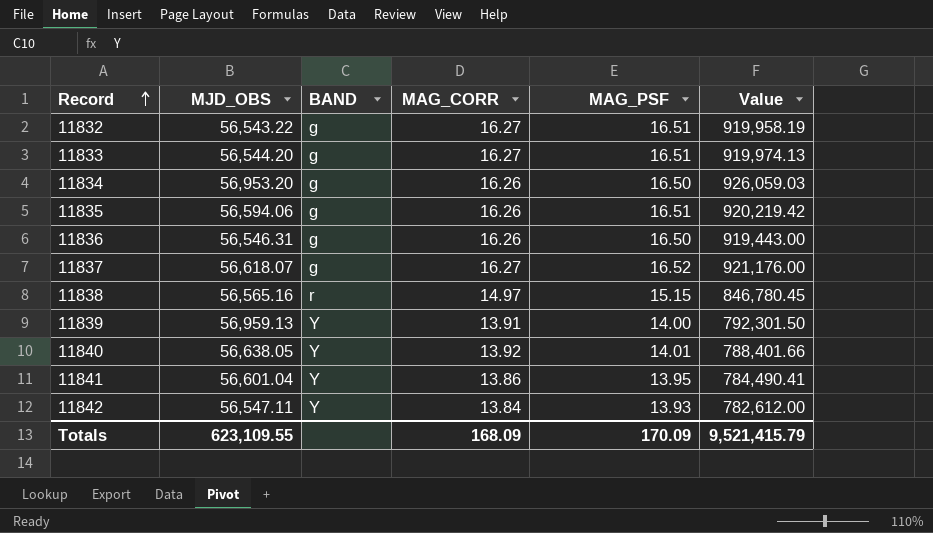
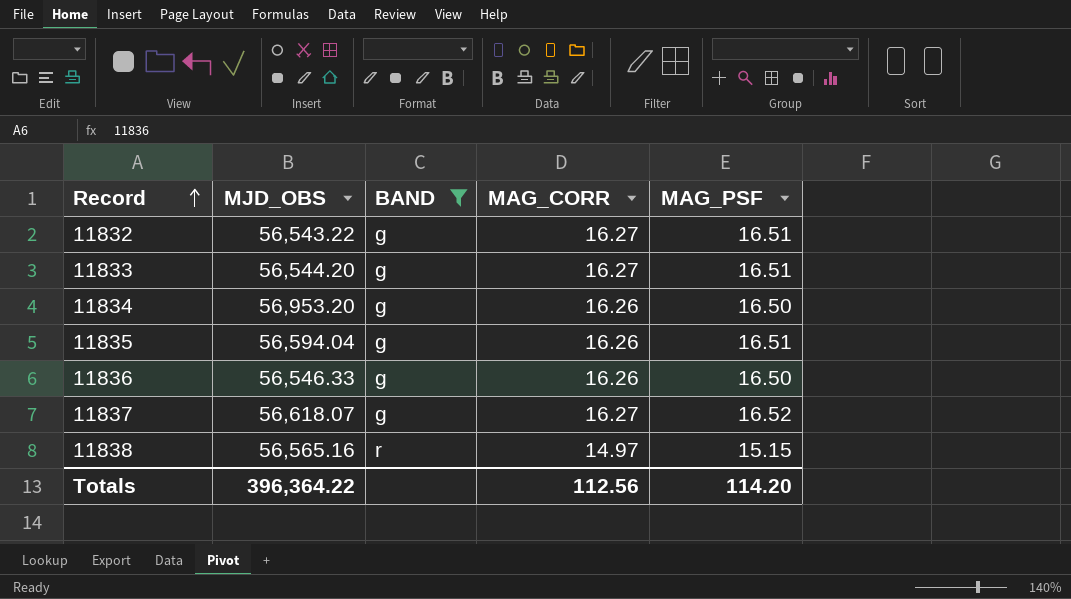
filter: none -> BAND != Y
column Value | formula: [MJD_OBS] * [MAG_CORR] -> none
11835 | MJD_OBS: 56,594.06 -> 56,594.04
11836 | MJD_OBS: 56,546.31 -> 56,546.33
Totals | MJD_OBS: 623,109.55 -> 396,364.22
Totals | MAG_CORR: 168.09 -> 112.56
Totals | MAG_PSF: 170.09 -> 114.20

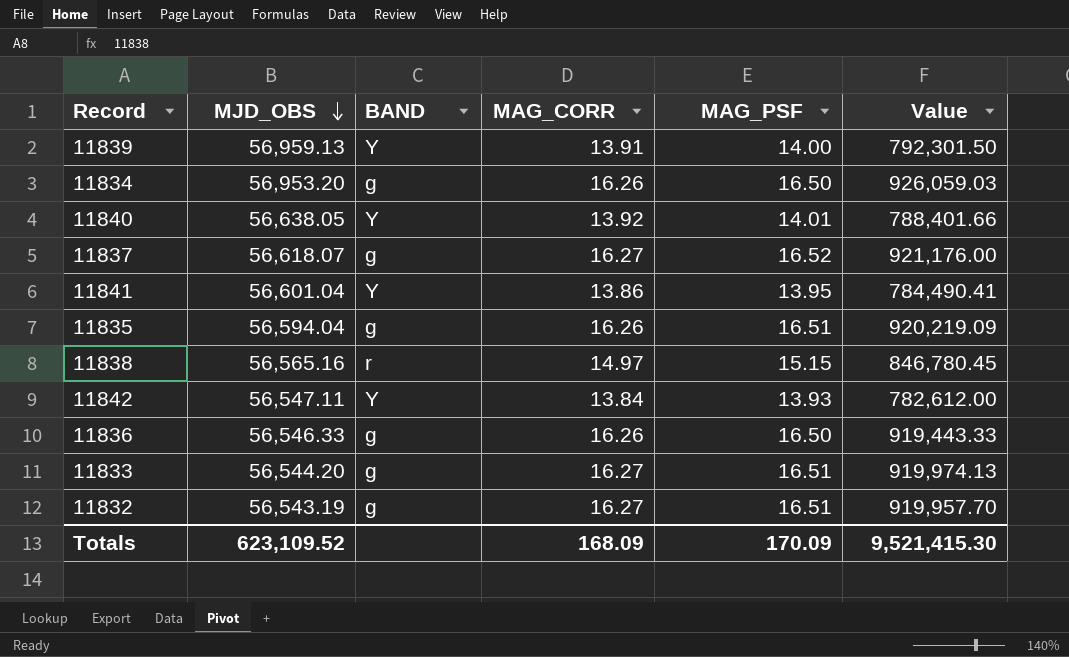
filter: BAND != Y -> none
row order: Record ascending -> MJD_OBS descending
column Value | formula: none -> [MJD_OBS] * [MAG_CORR]
11832 | MJD_OBS: 56,543.22 -> 56,543.19
Totals | MJD_OBS: 396,364.22 -> 623,109.52
Totals | MAG_CORR: 112.56 -> 168.09
Totals | MAG_PSF: 114.20 -> 170.09

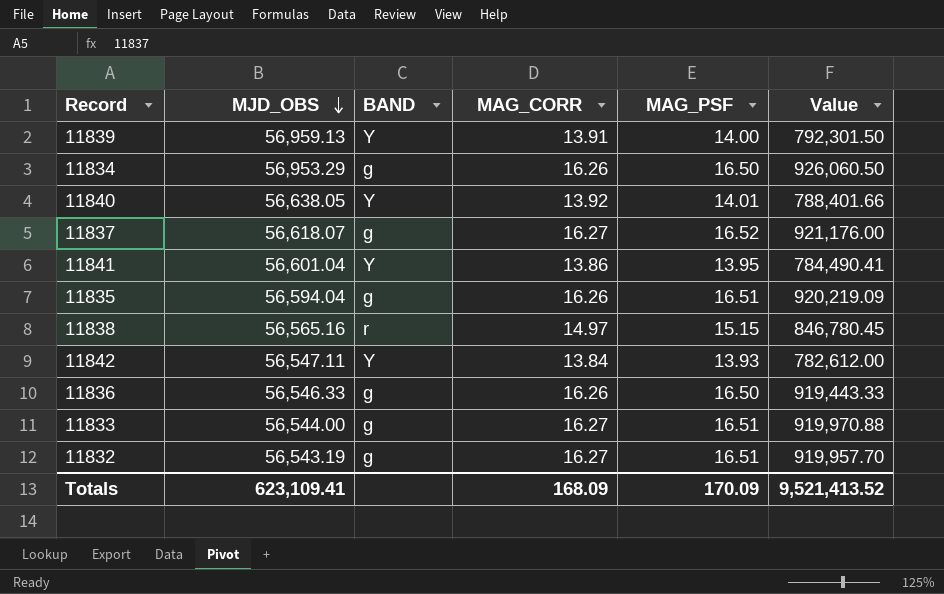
11834 | MJD_OBS: 56,953.20 -> 56,953.29
11834 | Value: 926,059.03 -> 926,060.50
11833 | MJD_OBS: 56,544.20 -> 56,544.00
11833 | Value: 919,974.13 -> 919,970.88
Totals | MJD_OBS: 623,109.52 -> 623,109.41
Totals | Value: 9,521,415.30 -> 9,521,413.52

